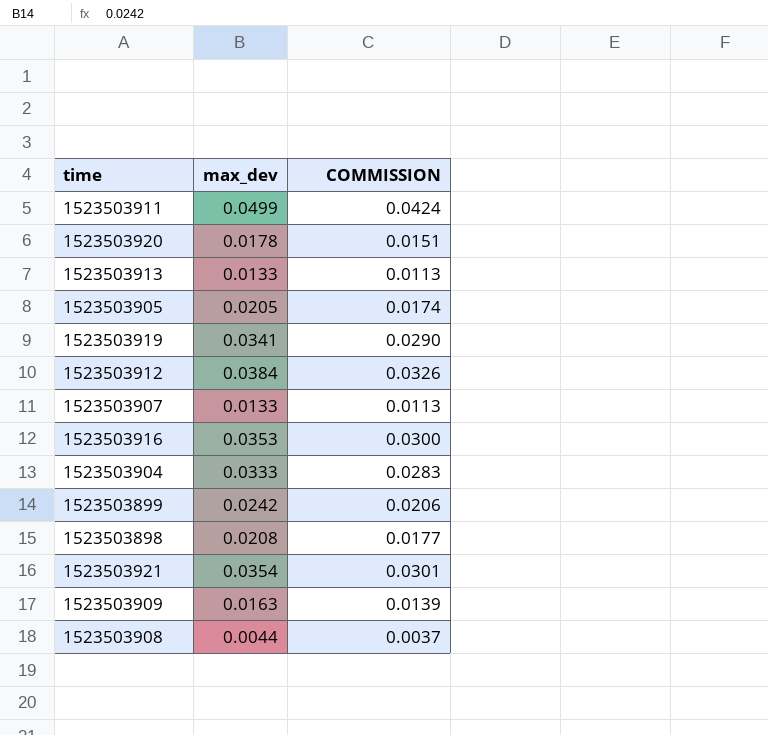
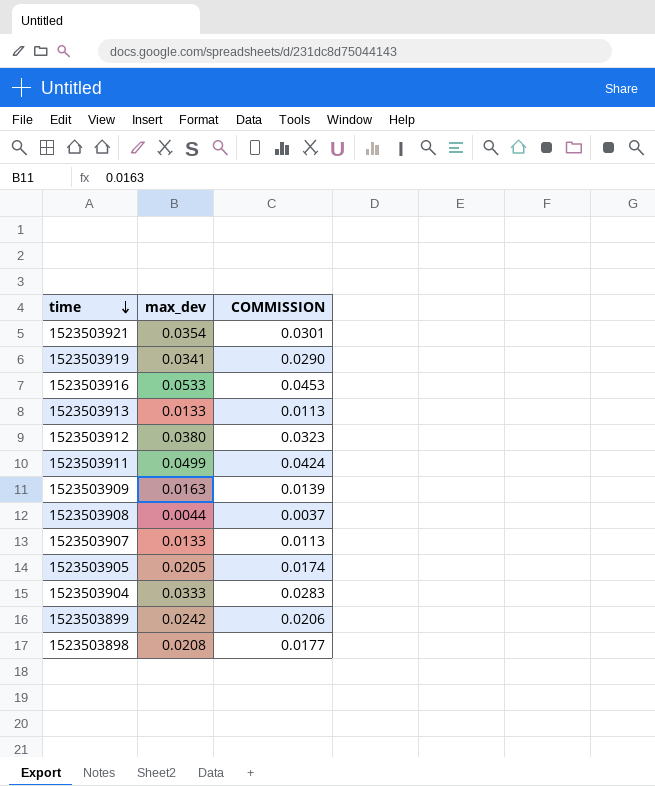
row order: none -> time descending
row 1523503920: 0.0178 | 0.0151 -> none
1523503916 | max_dev: 0.0353 -> 0.0533
1523503916 | COMMISSION: 0.0300 -> 0.0453
1523503912 | max_dev: 0.0384 -> 0.0380
1523503912 | COMMISSION: 0.0326 -> 0.0323

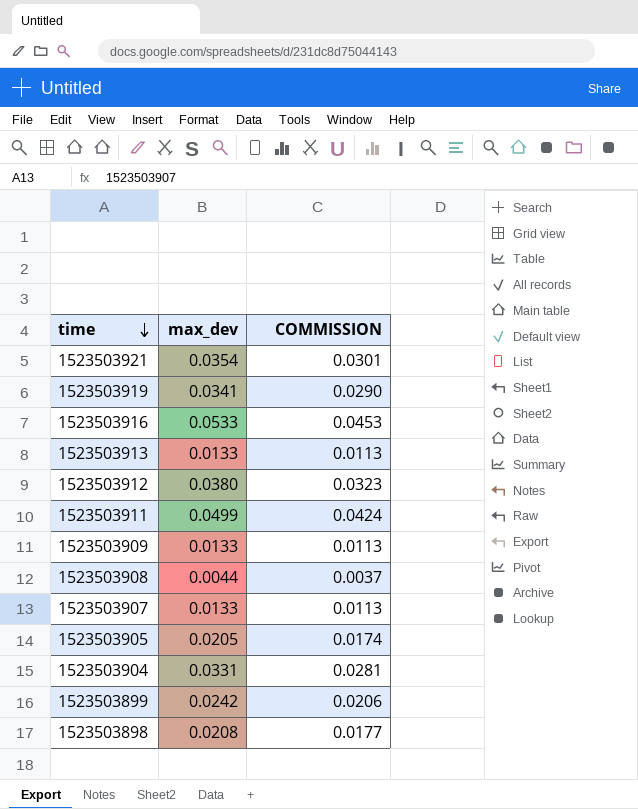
1523503909 | max_dev: 0.0163 -> 0.0133
1523503909 | COMMISSION: 0.0139 -> 0.0113
1523503904 | max_dev: 0.0333 -> 0.0331
1523503904 | COMMISSION: 0.0283 -> 0.0281

